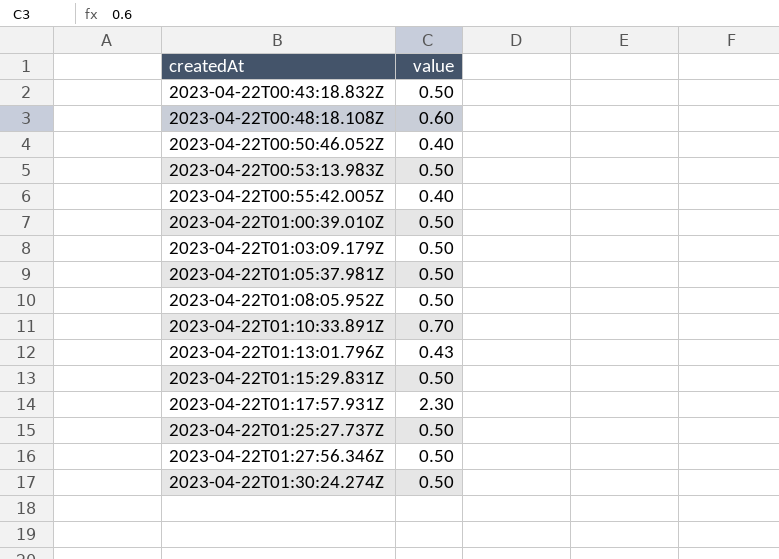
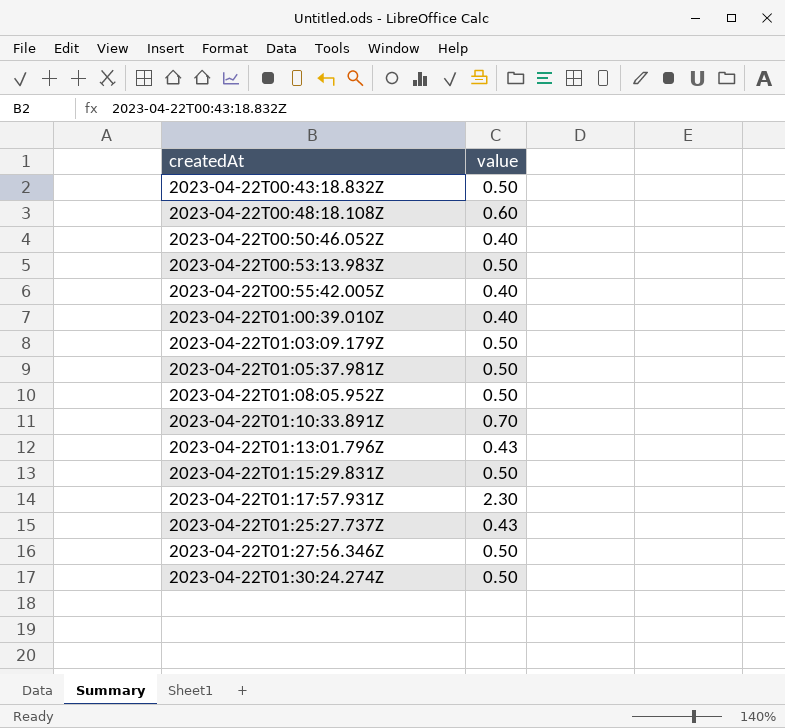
2023-04-22T01:00:39.010Z | value: 0.50 -> 0.40
2023-04-22T01:25:27.737Z | value: 0.50 -> 0.43

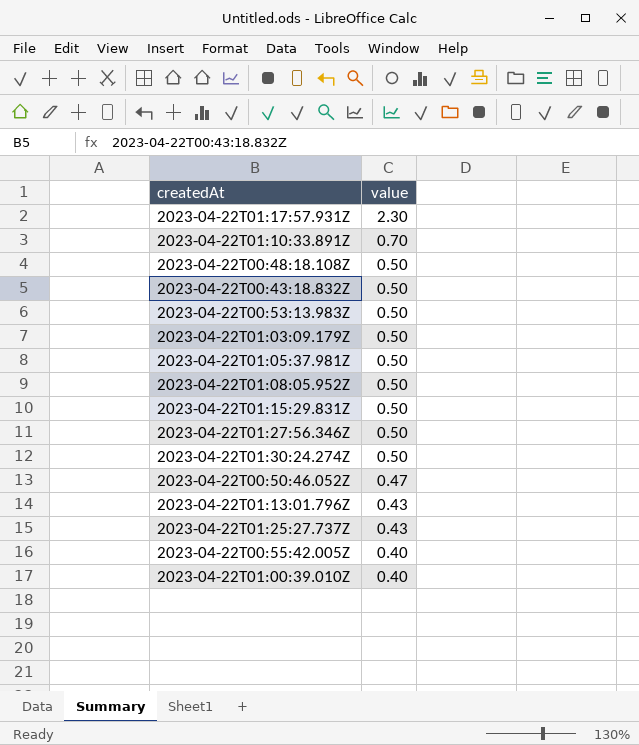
row order: createdAt ascending -> value descending
2023-04-22T00:48:18.108Z | value: 0.60 -> 0.50
2023-04-22T00:50:46.052Z | value: 0.40 -> 0.47

